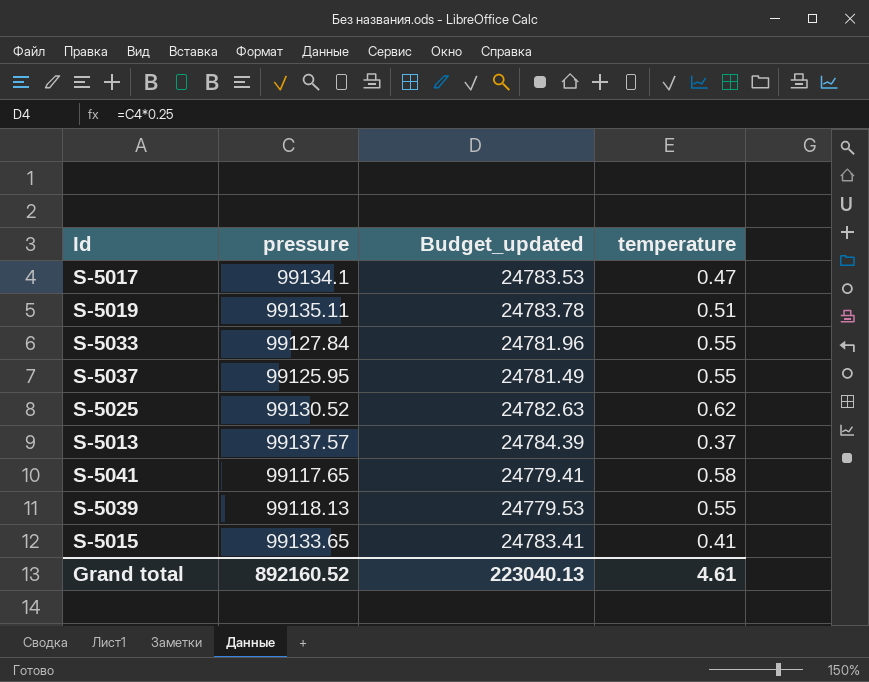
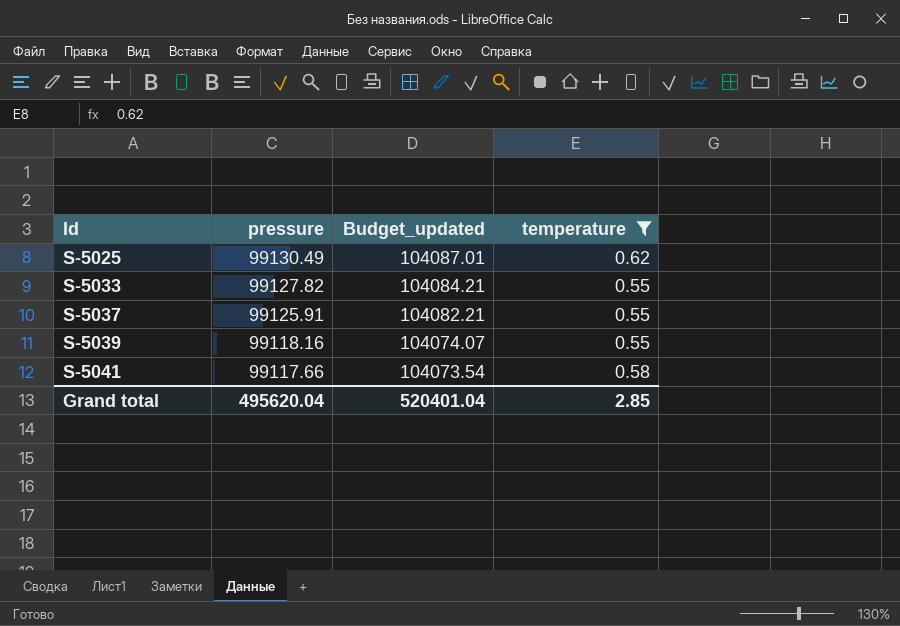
filter: none -> temperature >= 0.55
row order: none -> Id ascending
column Budget_updated | formula: [pressure] * 0.25 -> [pressure] * 1.05
S-5025 | pressure: 99130.52 -> 99130.49
S-5033 | pressure: 99127.84 -> 99127.82
S-5037 | pressure: 99125.95 -> 99125.91
S-5039 | pressure: 99118.13 -> 99118.16
S-5041 | pressure: 99117.65 -> 99117.66
Grand total | pressure: 892160.52 -> 495620.04
Grand total | Budget_updated: 223040.13 -> 520401.04
Grand total | temperature: 4.61 -> 2.85

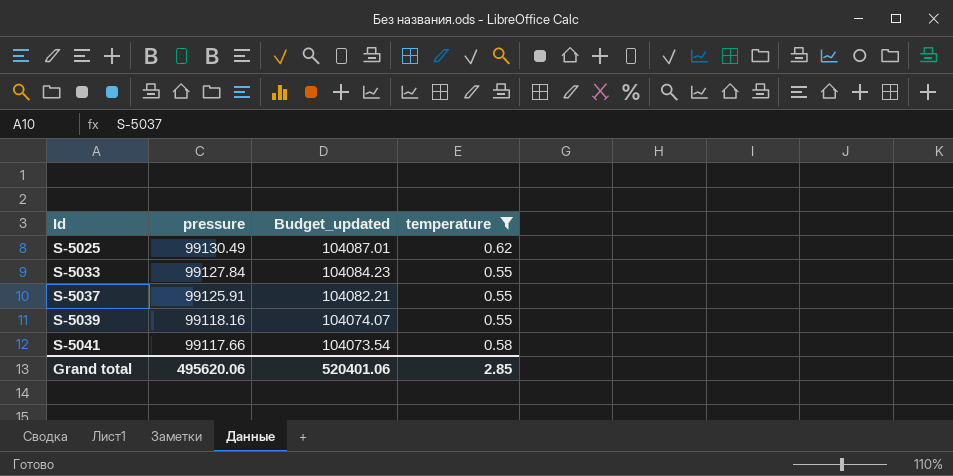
S-5033 | pressure: 99127.82 -> 99127.84
S-5033 | Budget_updated: 104084.21 -> 104084.23
Grand total | pressure: 495620.04 -> 495620.06
Grand total | Budget_updated: 520401.04 -> 520401.06

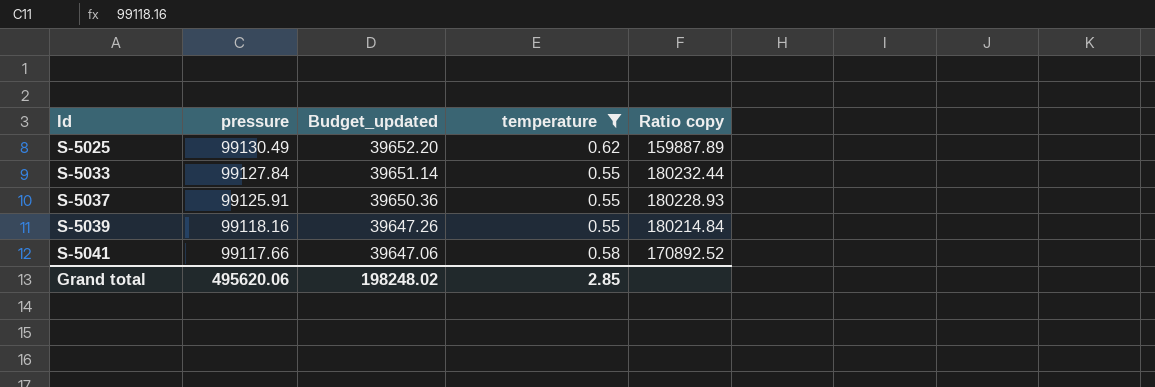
column Budget_updated | formula: [pressure] * 1.05 -> [pressure] * 0.4
column Ratio copy | formula: none -> [pressure] / [temperature]
Grand total | Budget_updated: 520401.06 -> 198248.02

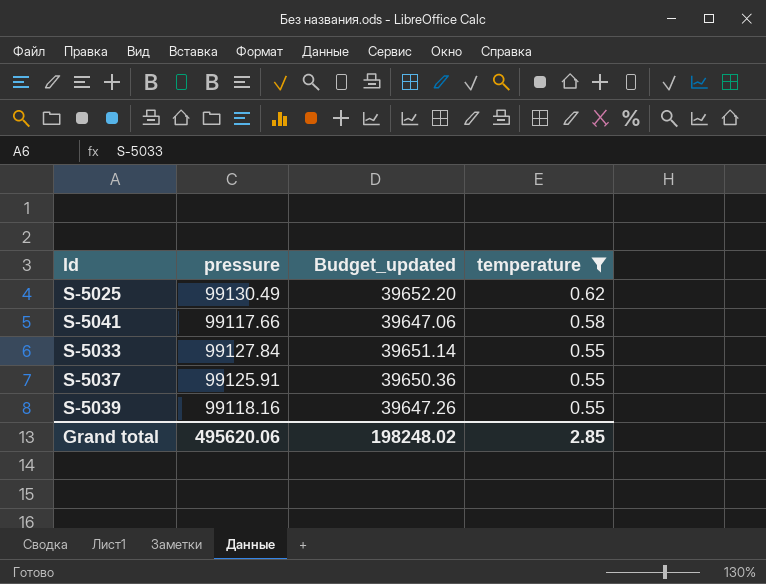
row order: Id ascending -> temperature descending
column Ratio copy | formula: [pressure] / [temperature] -> none

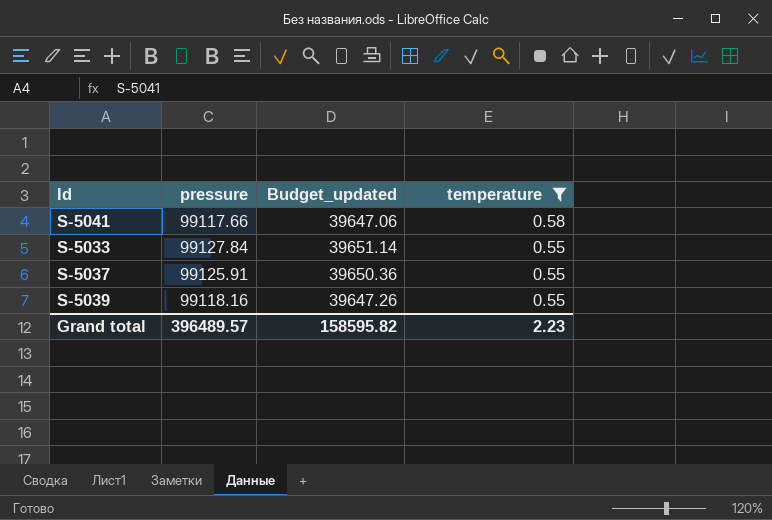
row S-5025: 99130.49 | 39652.20 | 0.62 -> none
Grand total | pressure: 495620.06 -> 396489.57
Grand total | Budget_updated: 198248.02 -> 158595.82
Grand total | temperature: 2.85 -> 2.23

